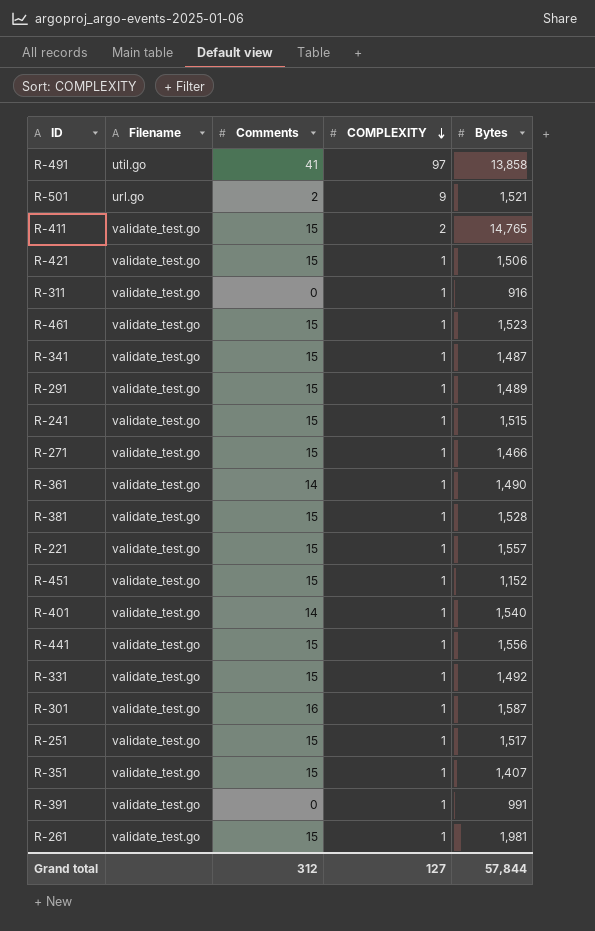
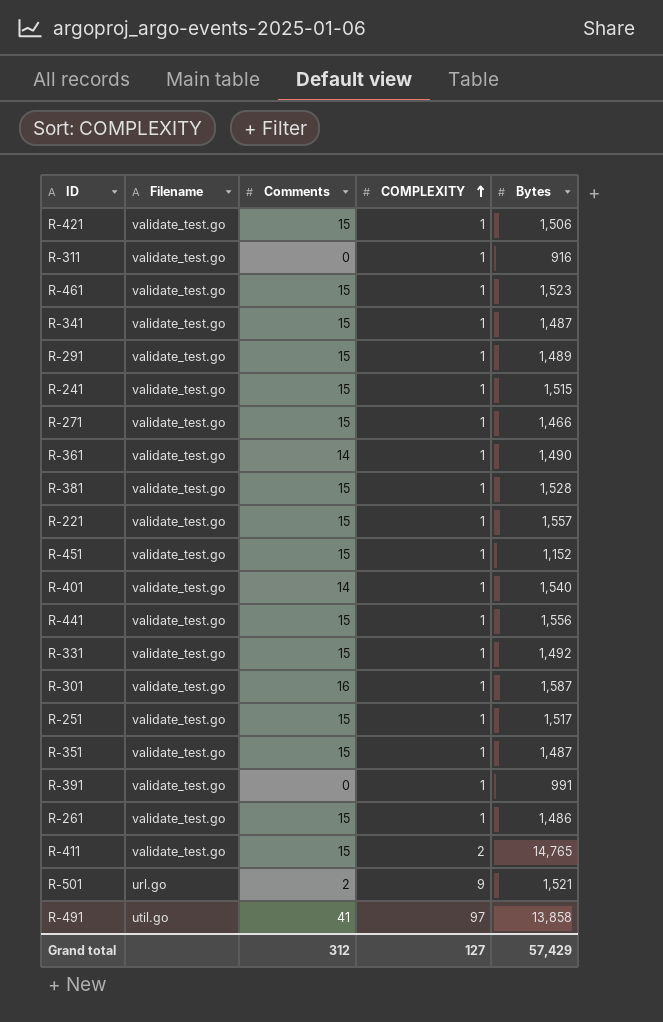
row order: COMPLEXITY descending -> COMPLEXITY ascending
R-351 | Bytes: 1,407 -> 1,487
R-261 | Bytes: 1,981 -> 1,486
Grand total | Bytes: 57,844 -> 57,429

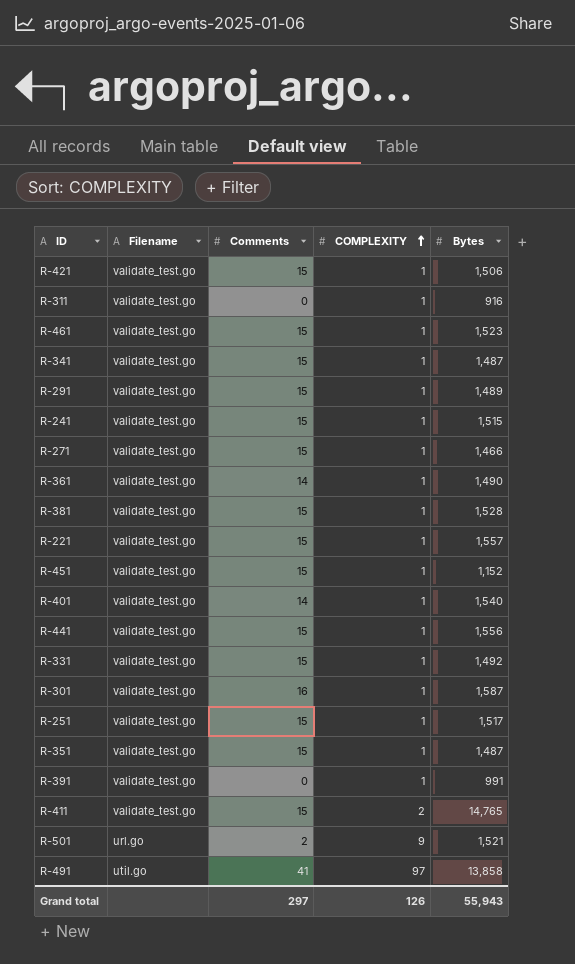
row R-261: validate_test.go | 15 | 1 | 1,486 -> none
Grand total | Comments: 312 -> 297
Grand total | COMPLEXITY: 127 -> 126
Grand total | Bytes: 57,429 -> 55,943

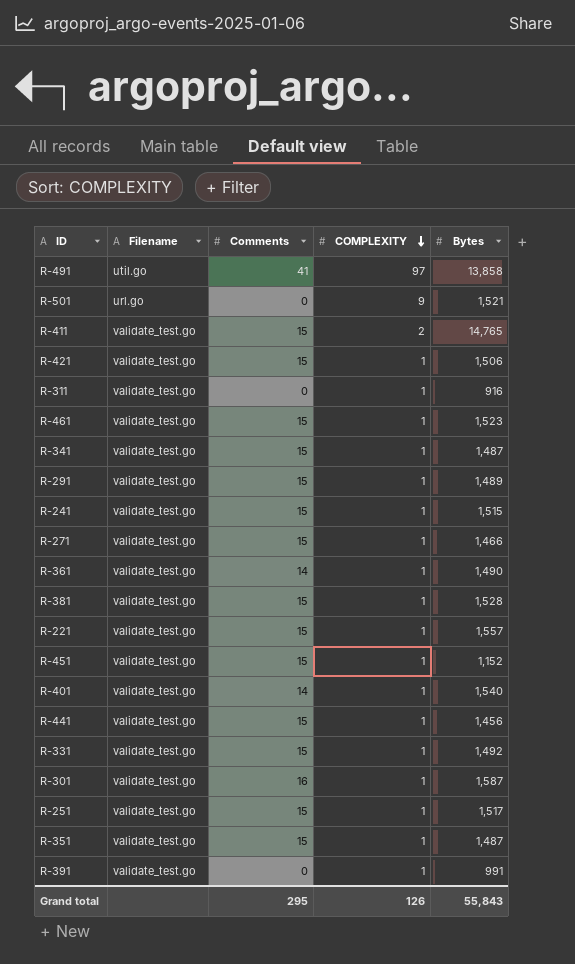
row order: COMPLEXITY ascending -> COMPLEXITY descending
R-501 | Comments: 2 -> 0
R-441 | Bytes: 1,556 -> 1,456
Grand total | Comments: 297 -> 295
Grand total | Bytes: 55,943 -> 55,843

